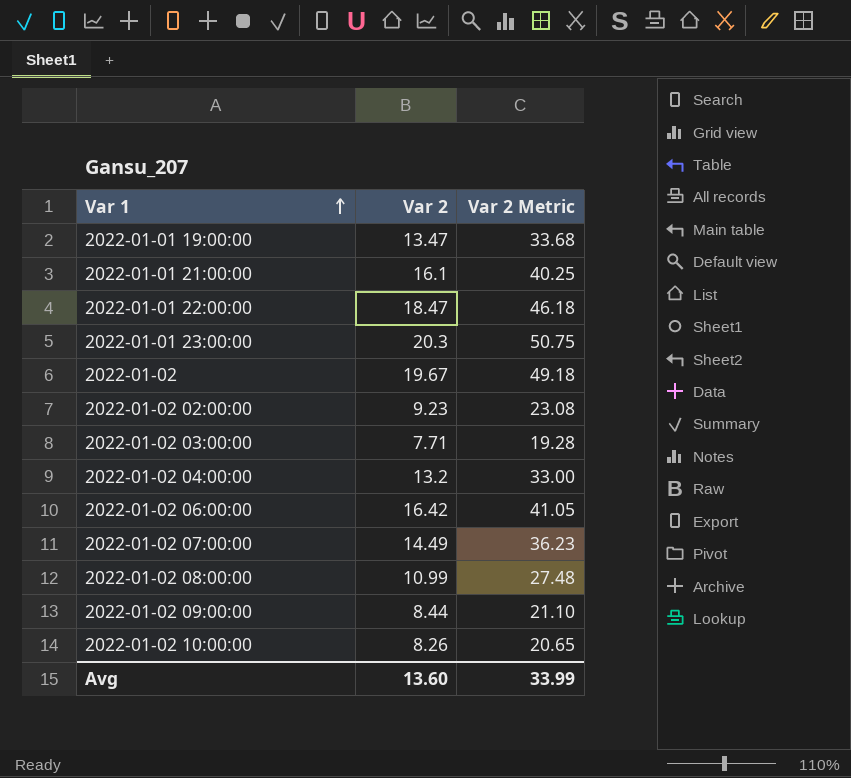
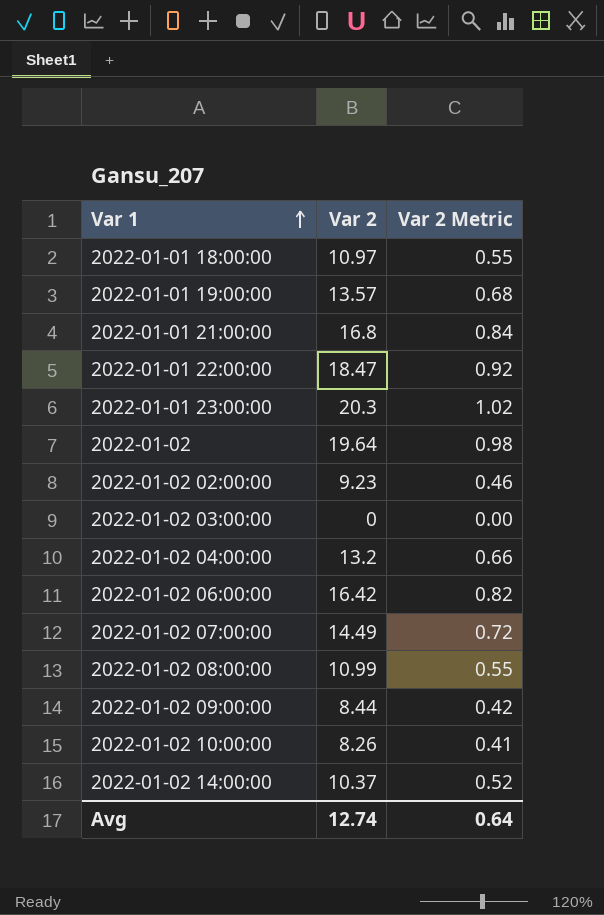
column Var 2 Metric | formula: [Var 2] * 2.5 -> [Var 2] * 0.05
row 2022-01-01 18:00:00: none -> 10.97 | 0.55
2022-01-01 19:00:00 | Var 2: 13.47 -> 13.57
2022-01-01 21:00:00 | Var 2: 16.1 -> 16.8
2022-01-02 | Var 2: 19.67 -> 19.64
2022-01-02 03:00:00 | Var 2: 7.71 -> 0
row 2022-01-02 14:00:00: none -> 10.37 | 0.52
Avg | Var 2: 13.60 -> 12.74
Avg | Var 2 Metric: 33.99 -> 0.64

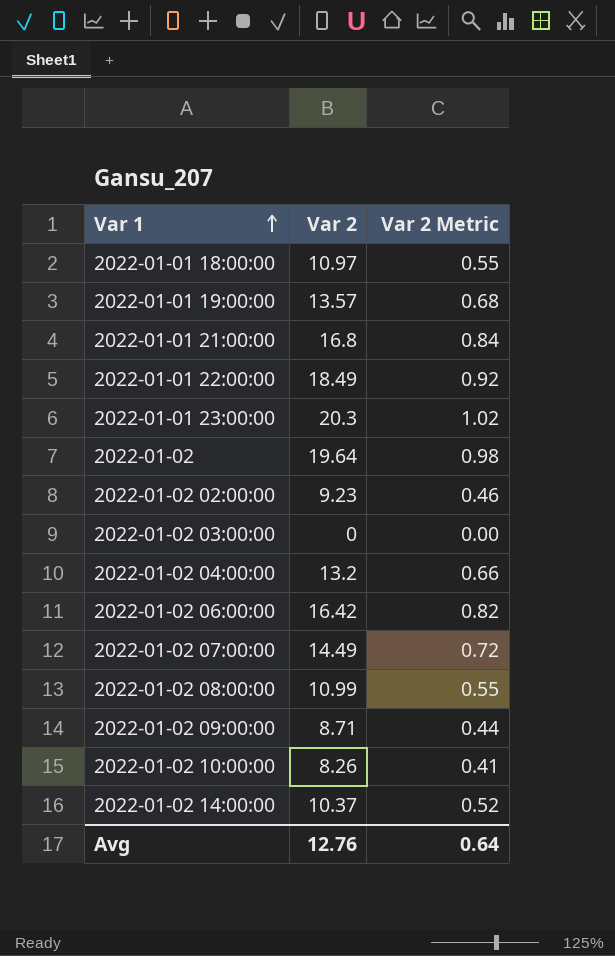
2022-01-01 22:00:00 | Var 2: 18.47 -> 18.49
2022-01-02 09:00:00 | Var 2: 8.44 -> 8.71
2022-01-02 09:00:00 | Var 2 Metric: 0.42 -> 0.44
Avg | Var 2: 12.74 -> 12.76

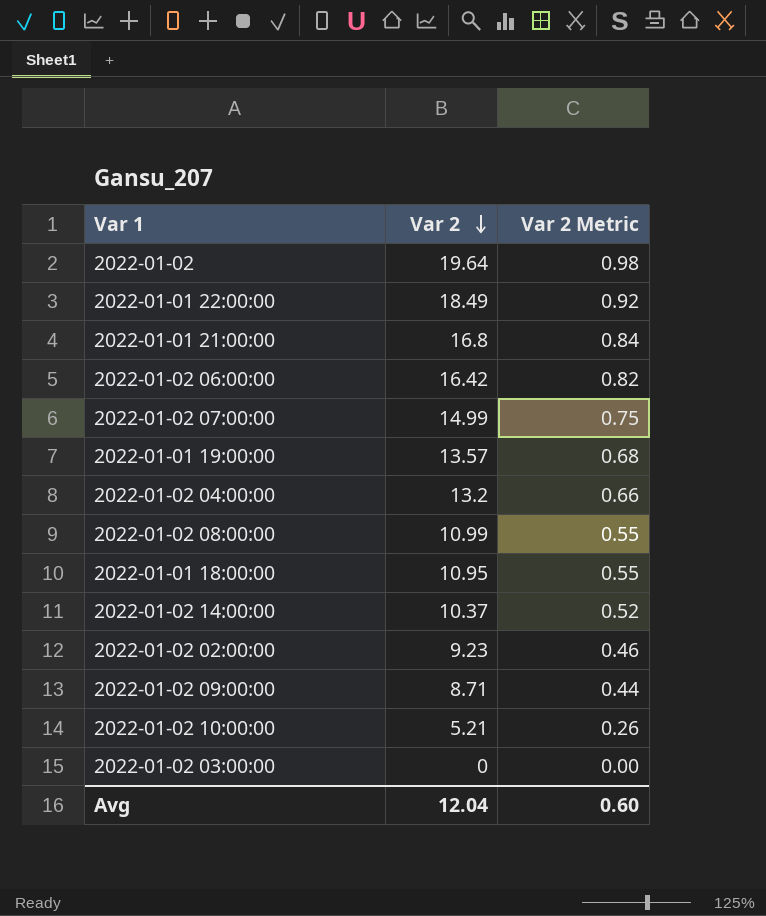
row order: Var 1 ascending -> Var 2 descending
row 2022-01-01 23:00:00: 20.3 | 1.02 -> none
2022-01-02 07:00:00 | Var 2: 14.49 -> 14.99
2022-01-02 07:00:00 | Var 2 Metric: 0.72 -> 0.75
2022-01-01 18:00:00 | Var 2: 10.97 -> 10.95
2022-01-02 10:00:00 | Var 2: 8.26 -> 5.21
2022-01-02 10:00:00 | Var 2 Metric: 0.41 -> 0.26
Avg | Var 2: 12.76 -> 12.04
Avg | Var 2 Metric: 0.64 -> 0.60

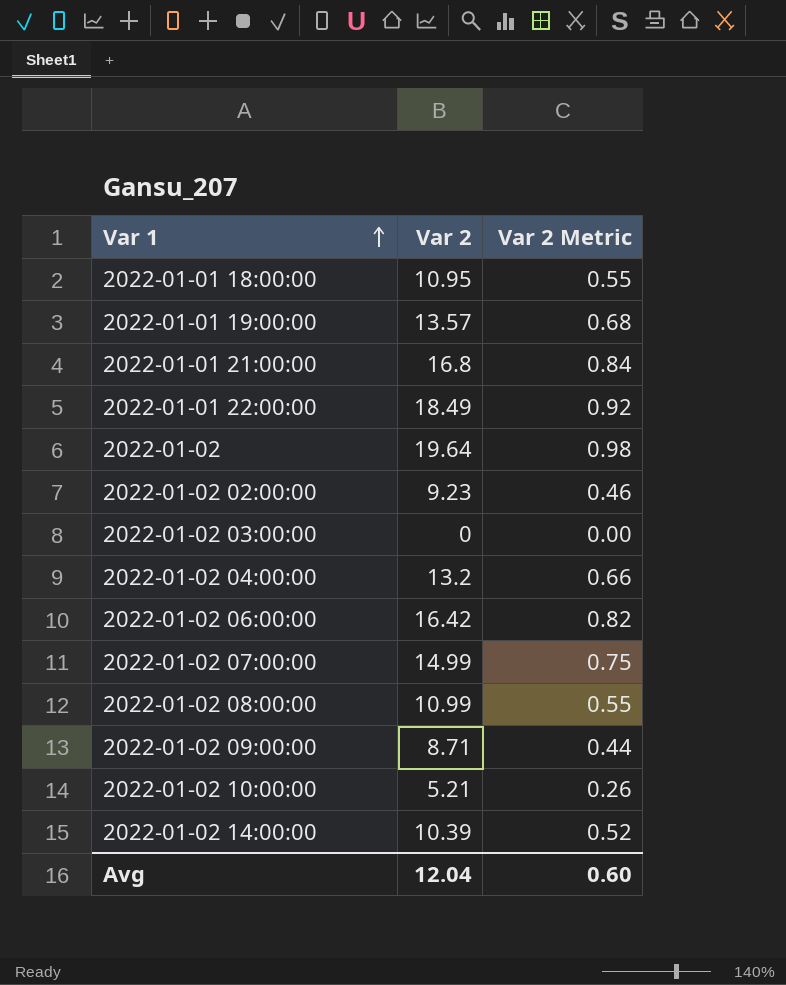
row order: Var 2 descending -> Var 1 ascending
2022-01-02 14:00:00 | Var 2: 10.37 -> 10.39

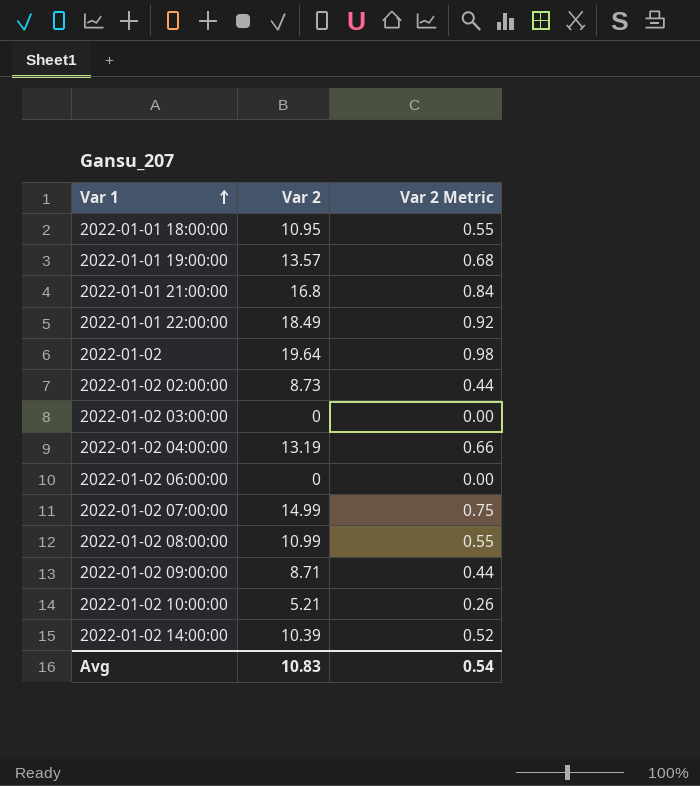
2022-01-02 02:00:00 | Var 2: 9.23 -> 8.73
2022-01-02 02:00:00 | Var 2 Metric: 0.46 -> 0.44
2022-01-02 04:00:00 | Var 2: 13.2 -> 13.19
2022-01-02 06:00:00 | Var 2: 16.42 -> 0
2022-01-02 06:00:00 | Var 2 Metric: 0.82 -> 0.00
Avg | Var 2: 12.04 -> 10.83
Avg | Var 2 Metric: 0.60 -> 0.54

